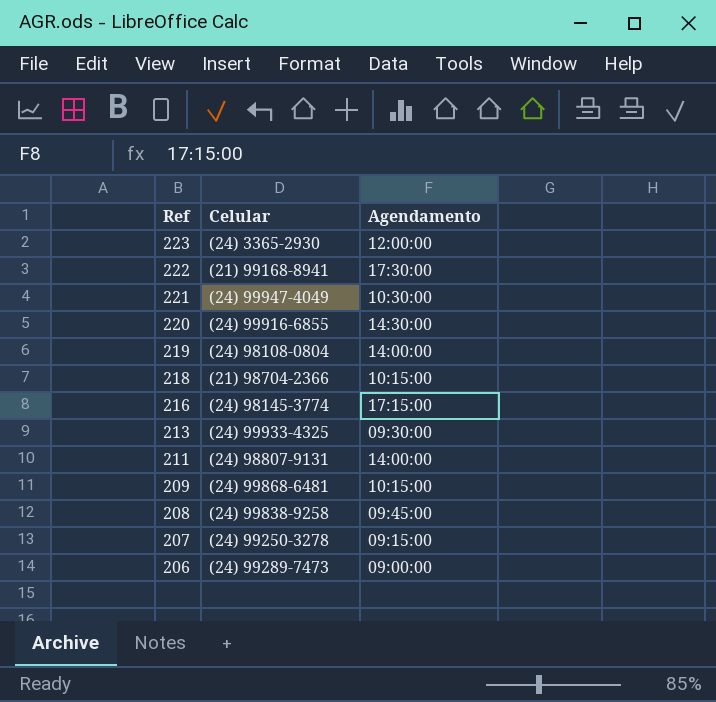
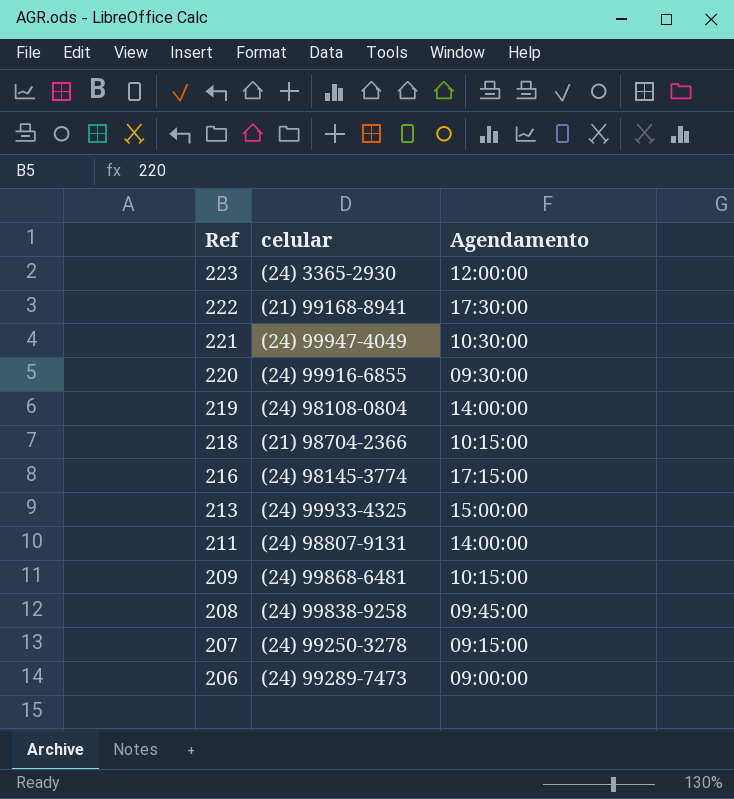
column name: Celular -> celular
220 | Agendamento: 14:30:00 -> 09:30:00
213 | Agendamento: 09:30:00 -> 15:00:00

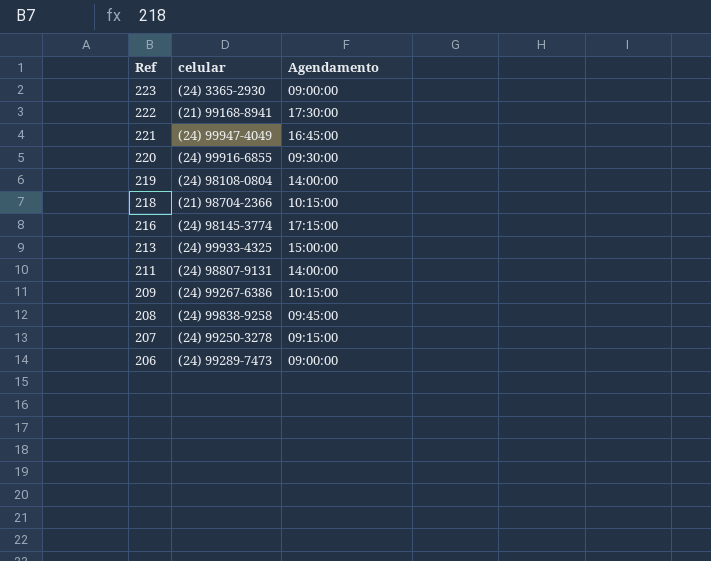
223 | Agendamento: 12:00:00 -> 09:00:00
221 | Agendamento: 10:30:00 -> 16:45:00
209 | celular: (24) 99868-6481 -> (24) 99267-6386

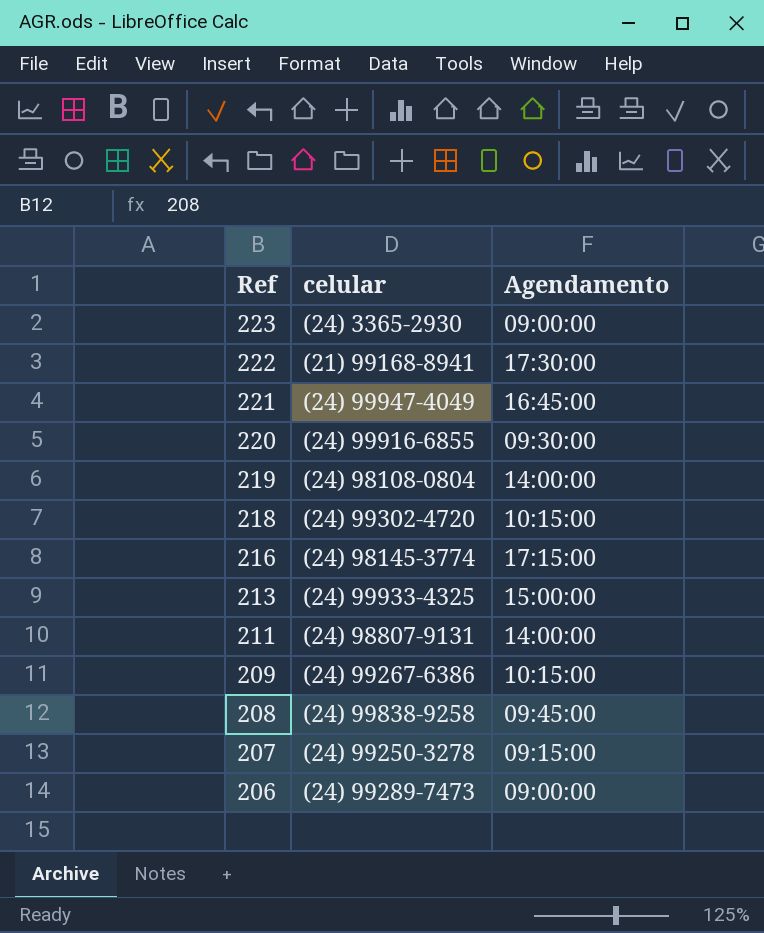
218 | celular: (21) 98704-2366 -> (24) 99302-4720

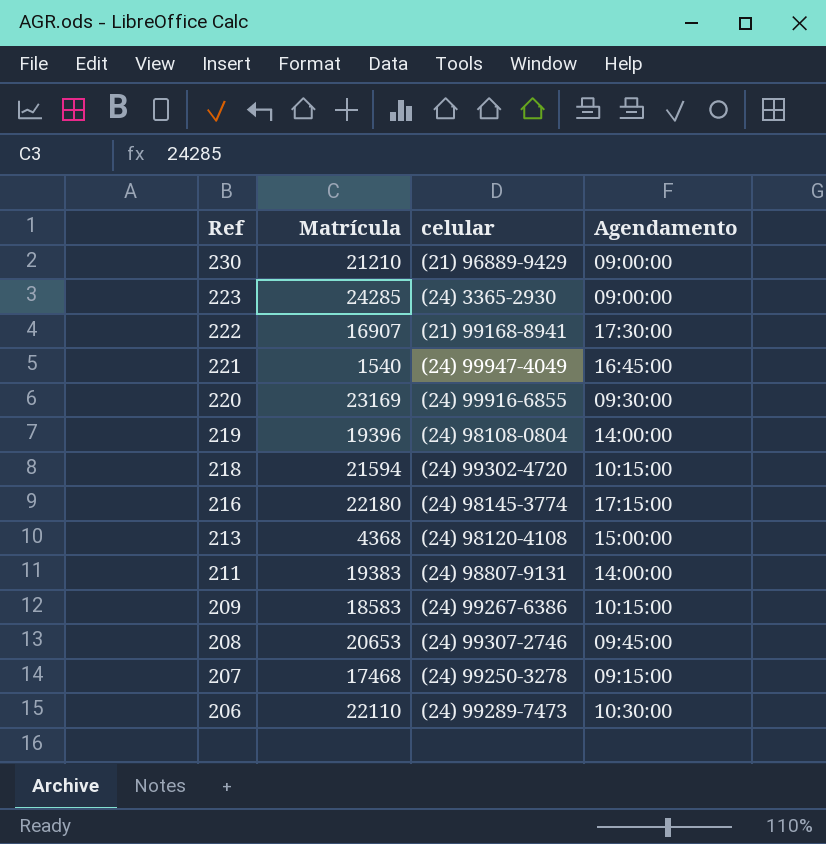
column Matrícula | position: none -> 2
row 230: none -> 21210 | (21) 96889-9429 | 09:00:00
213 | celular: (24) 99933-4325 -> (24) 98120-4108
208 | celular: (24) 99838-9258 -> (24) 99307-2746
206 | Agendamento: 09:00:00 -> 10:30:00

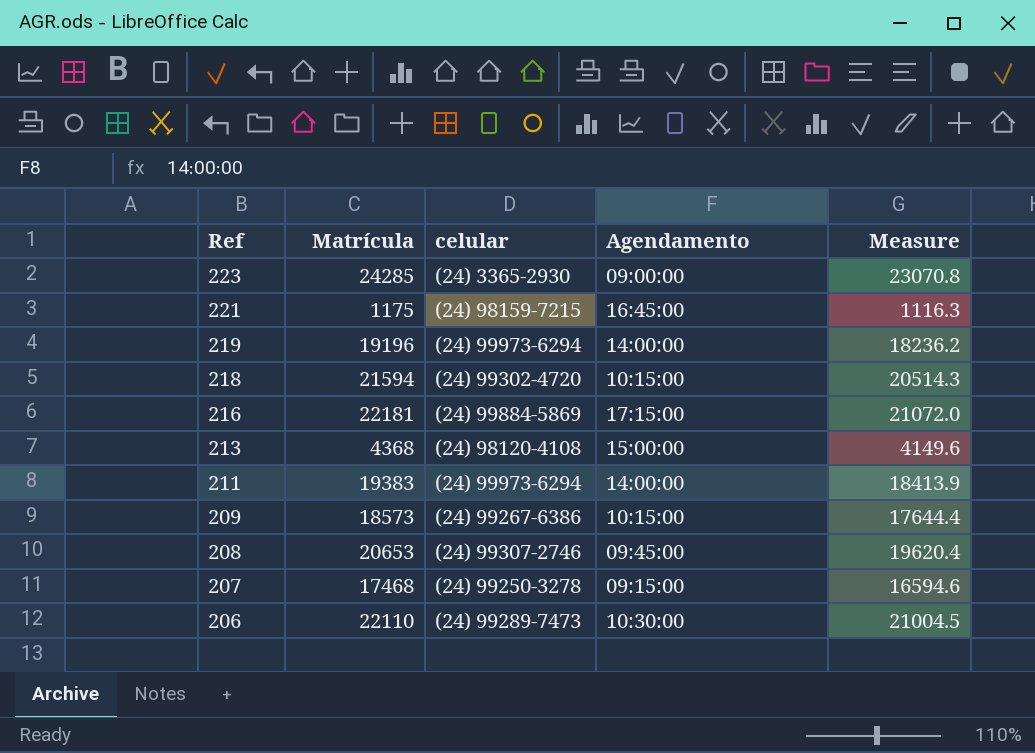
column Measure | formula: none -> [Matrícula] * 0.95
row 230: 21210 | (21) 96889-9429 | 09:00:00 -> none
row 222: 16907 | (21) 99168-8941 | 17:30:00 -> none
row 220: 23169 | (24) 99916-6855 | 09:30:00 -> none
221 | Matrícula: 1540 -> 1175
221 | celular: (24) 99947-4049 -> (24) 98159-7215
219 | Matrícula: 19396 -> 19196
219 | celular: (24) 98108-0804 -> (24) 99973-6294
216 | Matrícula: 22180 -> 22181
216 | celular: (24) 98145-3774 -> (24) 99884-5869
211 | celular: (24) 98807-9131 -> (24) 99973-6294
209 | Matrícula: 18583 -> 18573

